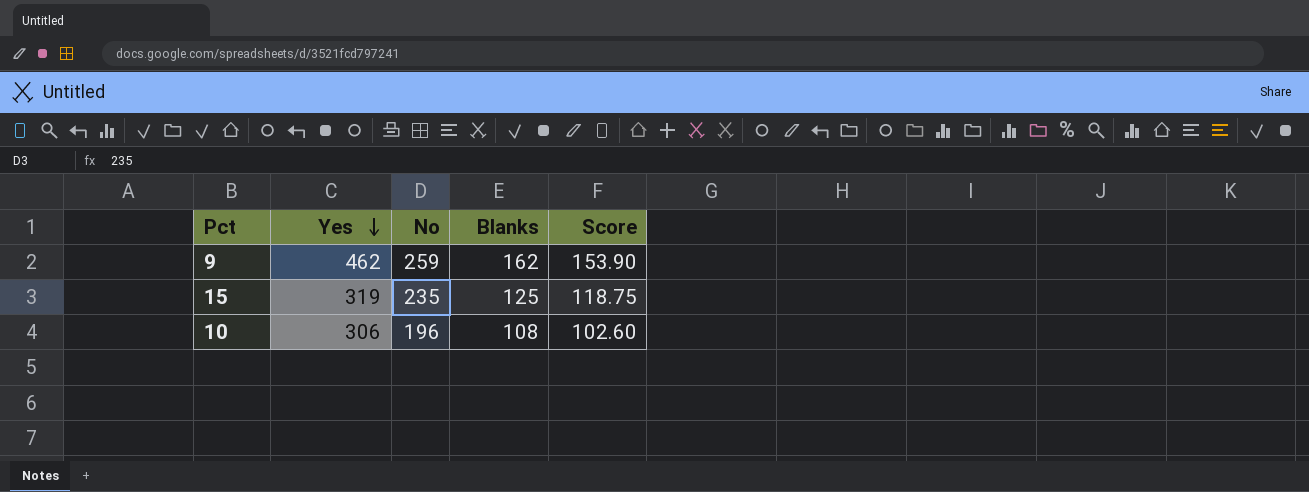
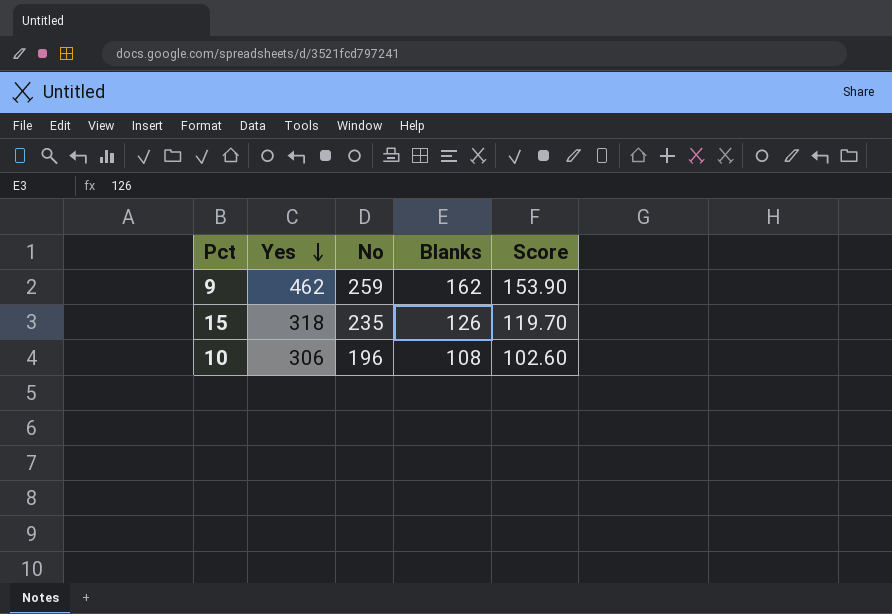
15 | Yes: 319 -> 318
15 | Blanks: 125 -> 126
15 | Score: 118.75 -> 119.70

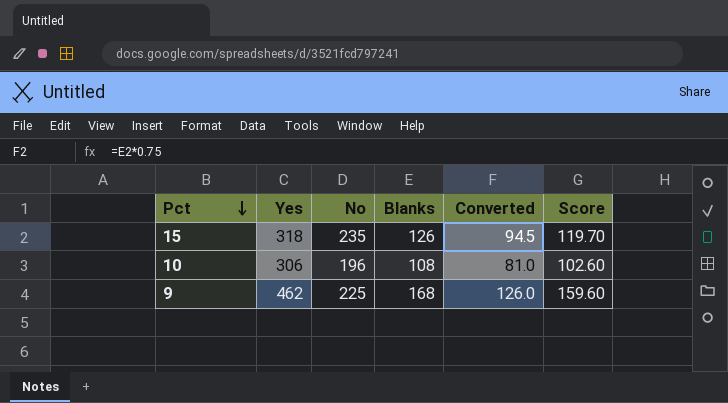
row order: Yes descending -> Pct descending
column Converted | formula: none -> [Blanks] * 0.75
9 | No: 259 -> 225
9 | Blanks: 162 -> 168
9 | Score: 153.90 -> 159.60

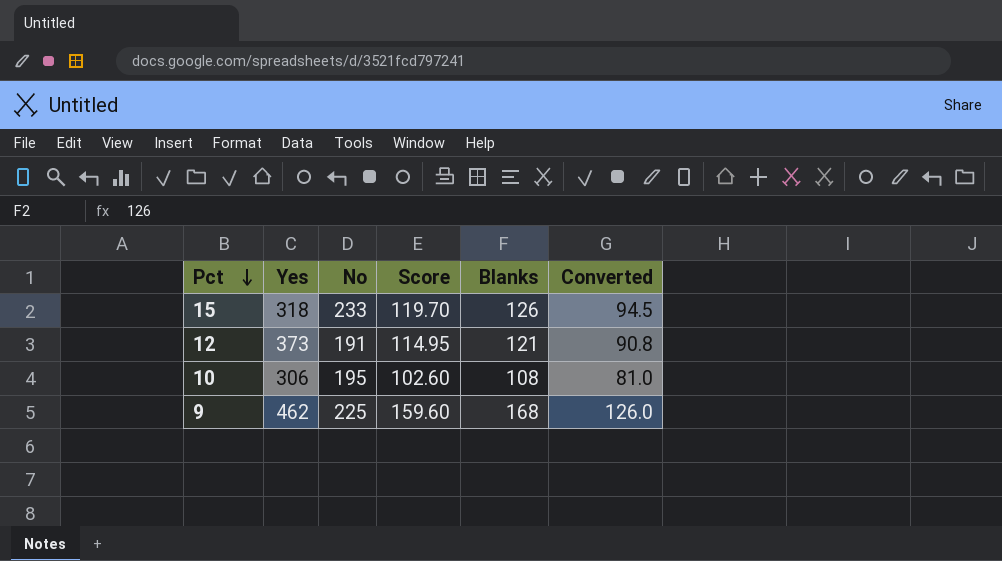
column Score | position: 6 -> 4
15 | No: 235 -> 233
row 12: none -> 373 | 191 | 114.95 | 121 | 90.8
10 | No: 196 -> 195

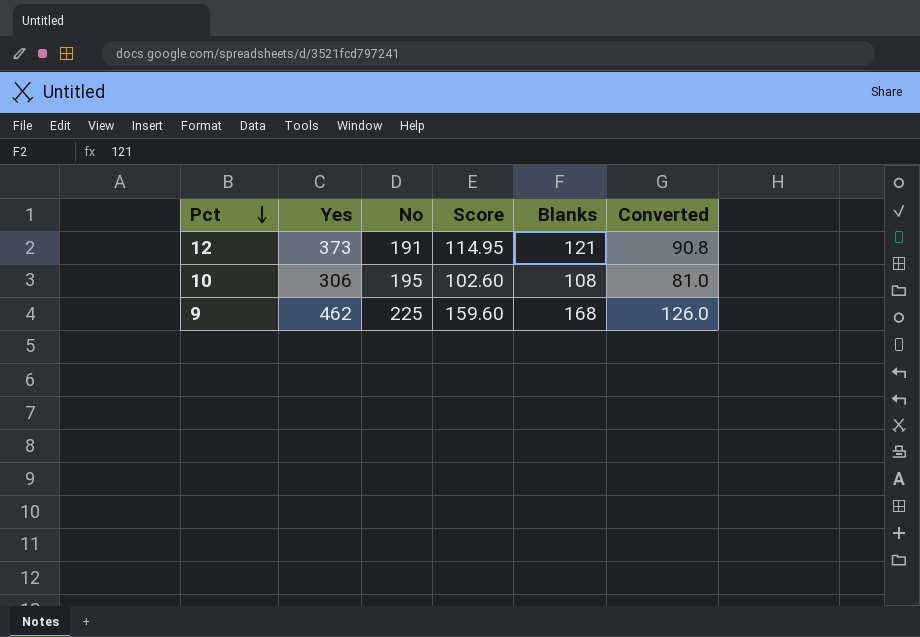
row 15: 318 | 233 | 119.70 | 126 | 94.5 -> none

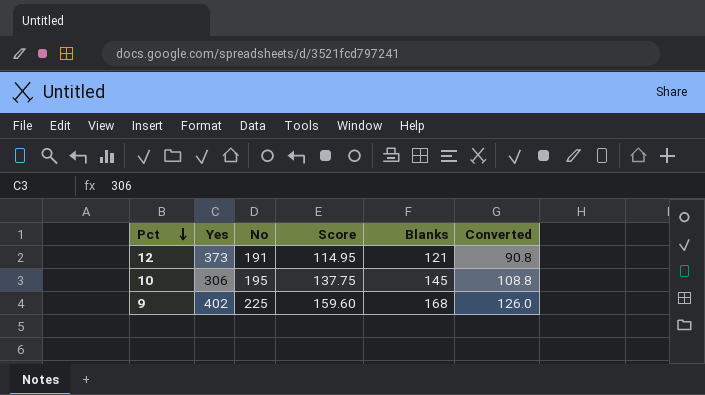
10 | Score: 102.60 -> 137.75
10 | Blanks: 108 -> 145
10 | Converted: 81.0 -> 108.8
9 | Yes: 462 -> 402

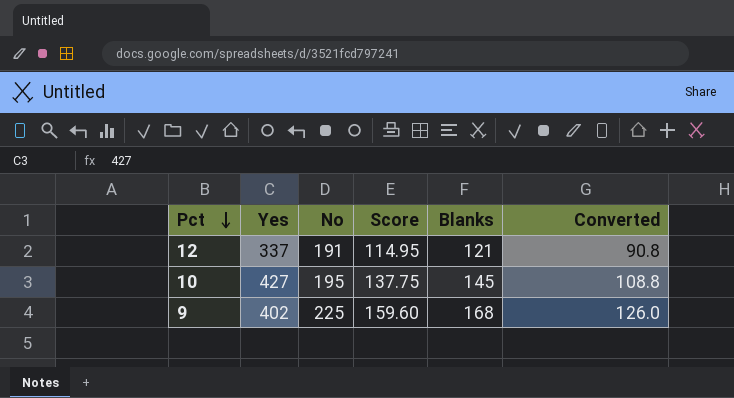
12 | Yes: 373 -> 337
10 | Yes: 306 -> 427

